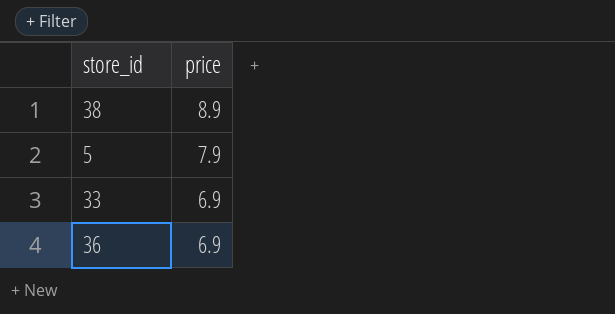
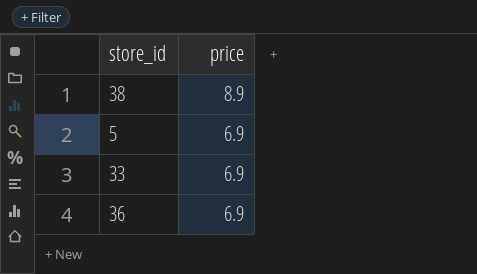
5 | price: 7.9 -> 6.9

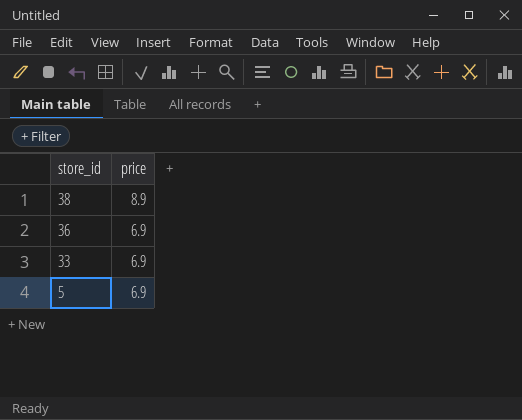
row order: price descending -> store_id descending

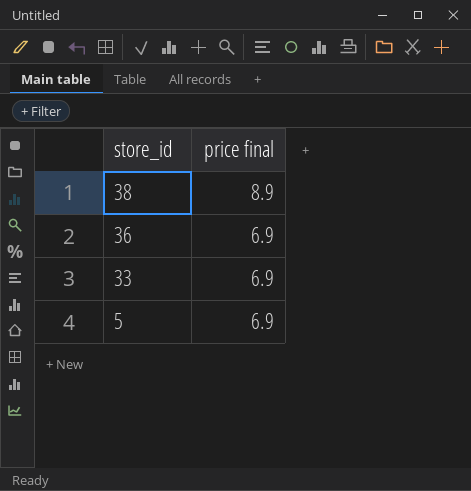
column name: price -> price final

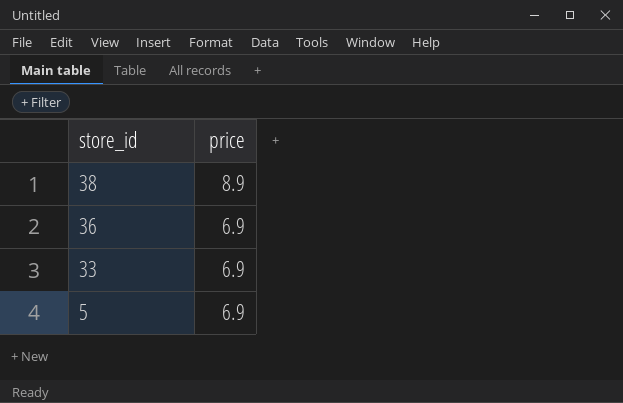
column name: price final -> price

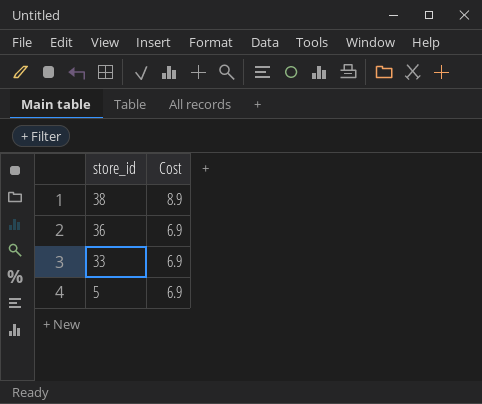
column name: price -> Cost

